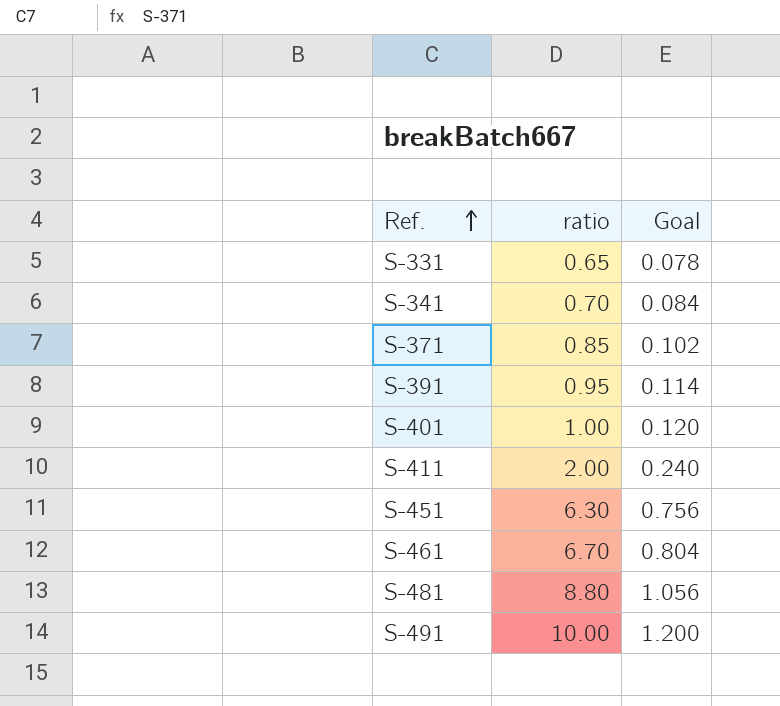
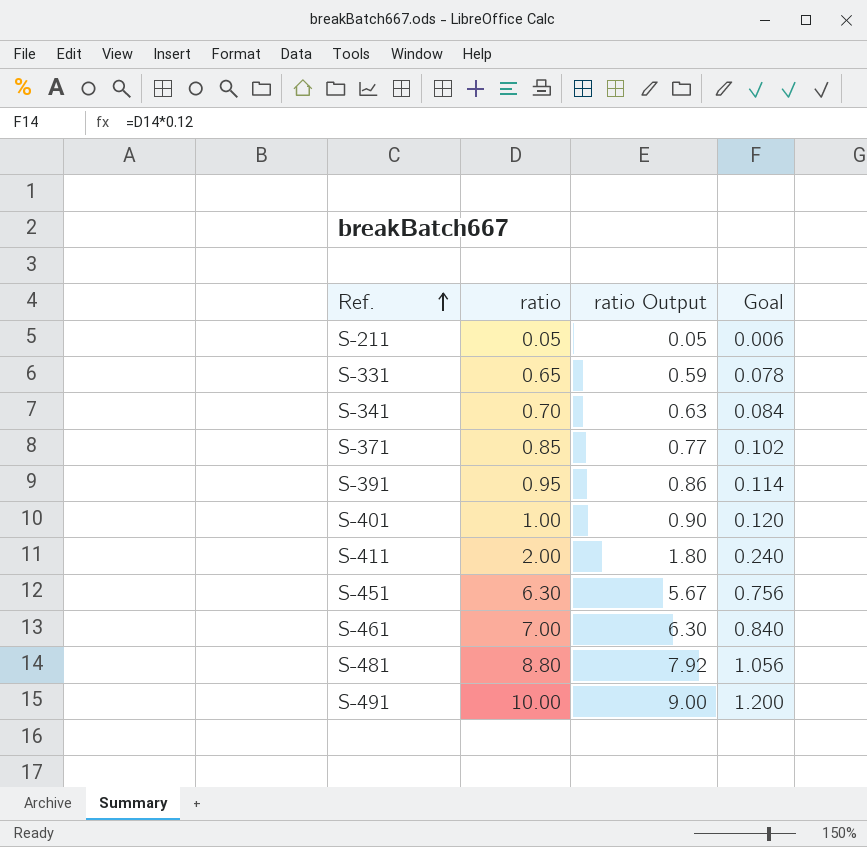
column ratio Output | formula: none -> [ratio] * 0.9
row S-211: none -> 0.05 | 0.05 | 0.006
S-461 | ratio: 6.70 -> 7.00
S-461 | Goal: 0.804 -> 0.840

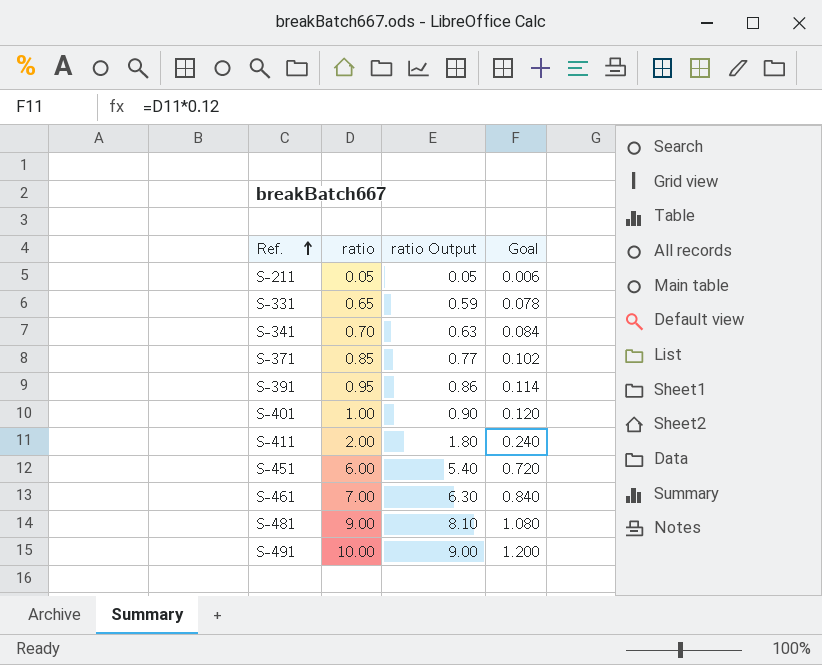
S-451 | ratio: 6.30 -> 6.00
S-451 | ratio Output: 5.67 -> 5.40
S-451 | Goal: 0.756 -> 0.720
S-481 | ratio: 8.80 -> 9.00
S-481 | ratio Output: 7.92 -> 8.10
S-481 | Goal: 1.056 -> 1.080

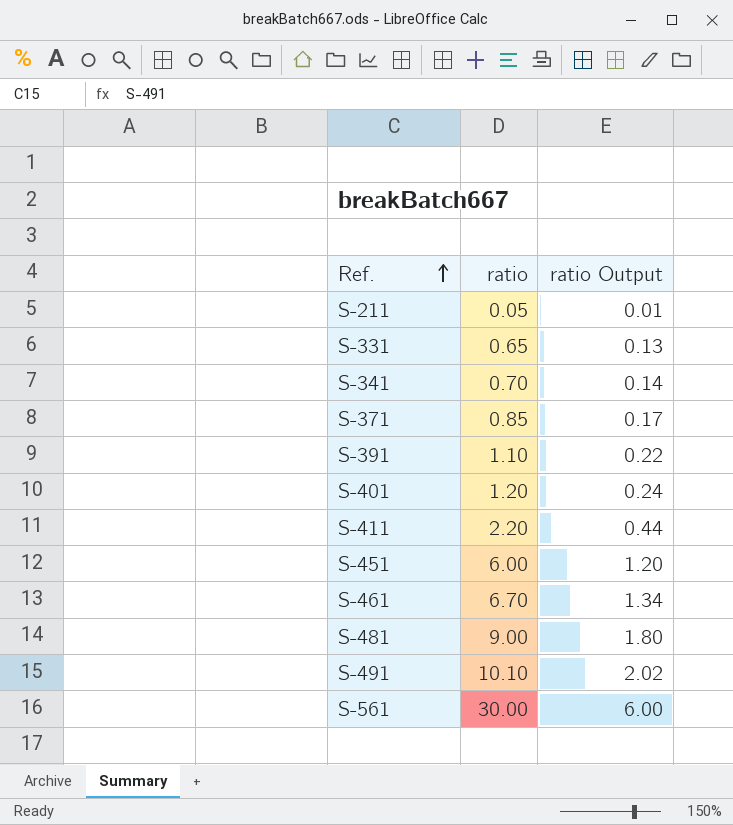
column Goal | formula: [ratio] * 0.12 -> none
column ratio Output | formula: [ratio] * 0.9 -> [ratio] * 0.2
S-391 | ratio: 0.95 -> 1.10
S-401 | ratio: 1.00 -> 1.20
S-411 | ratio: 2.00 -> 2.20
S-461 | ratio: 7.00 -> 6.70
S-491 | ratio: 10.00 -> 10.10
row S-561: none -> 30.00 | 6.00

